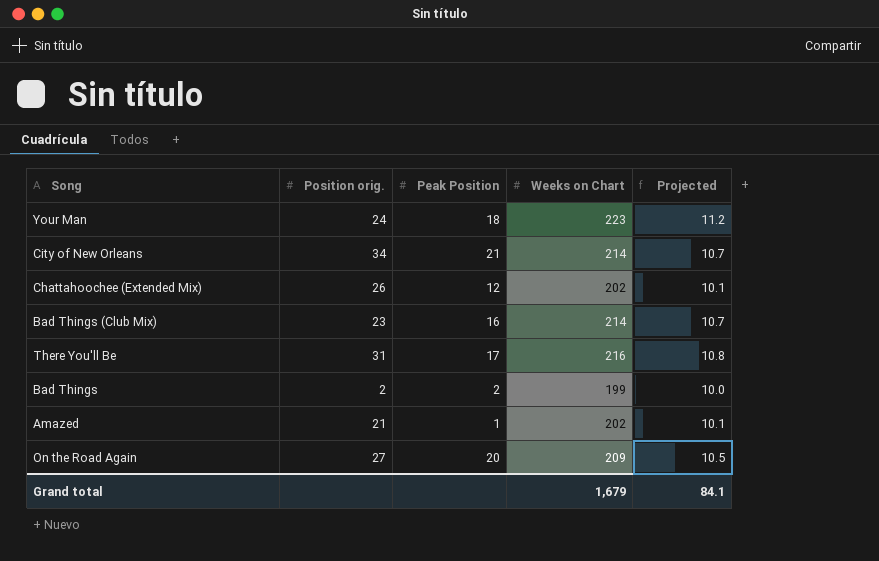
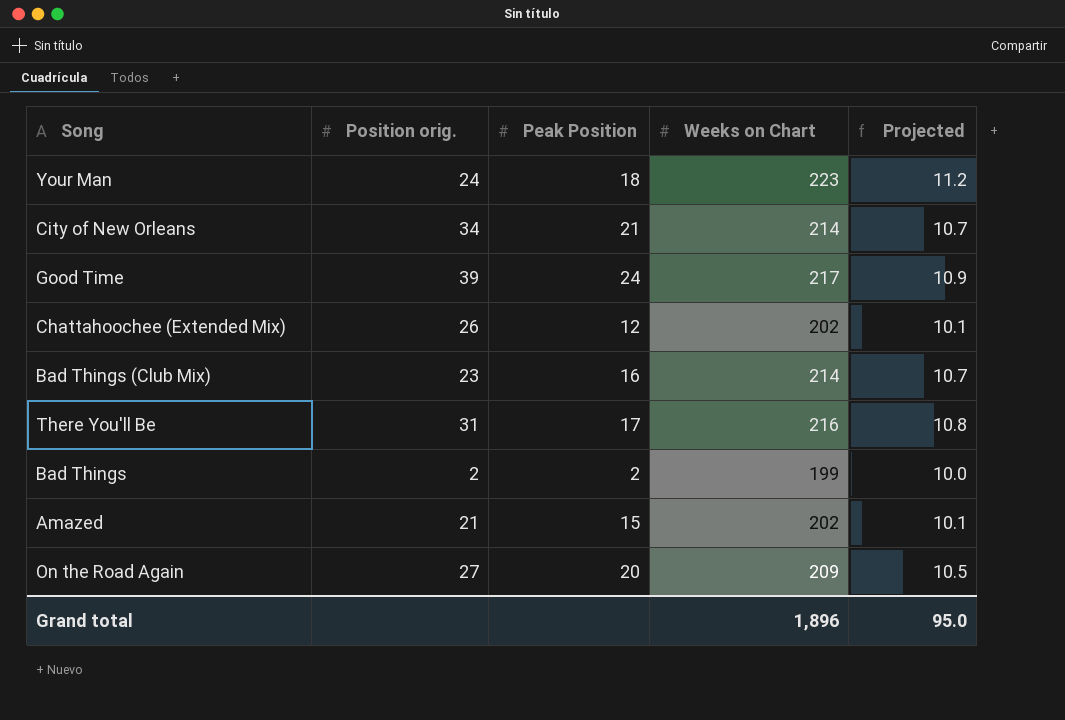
row Good Time: none -> 39 | 24 | 217 | 10.9
Amazed | Peak Position: 1 -> 15
Grand total | Weeks on Chart: 1,679 -> 1,896
Grand total | Projected: 84.1 -> 95.0

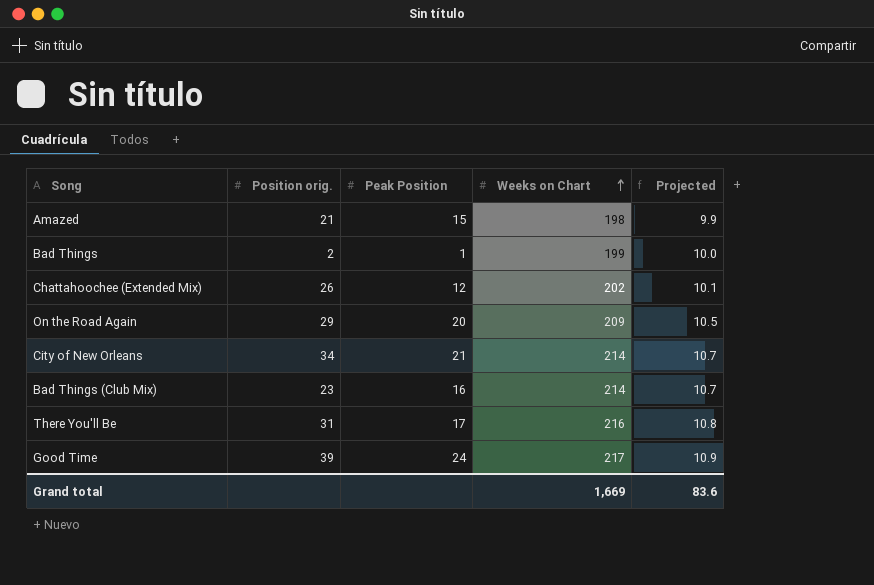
row order: none -> Weeks on Chart ascending
row Your Man: 24 | 18 | 223 | 11.2 -> none
Amazed | Weeks on Chart: 202 -> 198
Amazed | Projected: 10.1 -> 9.9
Bad Things | Peak Position: 2 -> 1
On the Road Again | Position orig.: 27 -> 29
Grand total | Weeks on Chart: 1,896 -> 1,669
Grand total | Projected: 95.0 -> 83.6

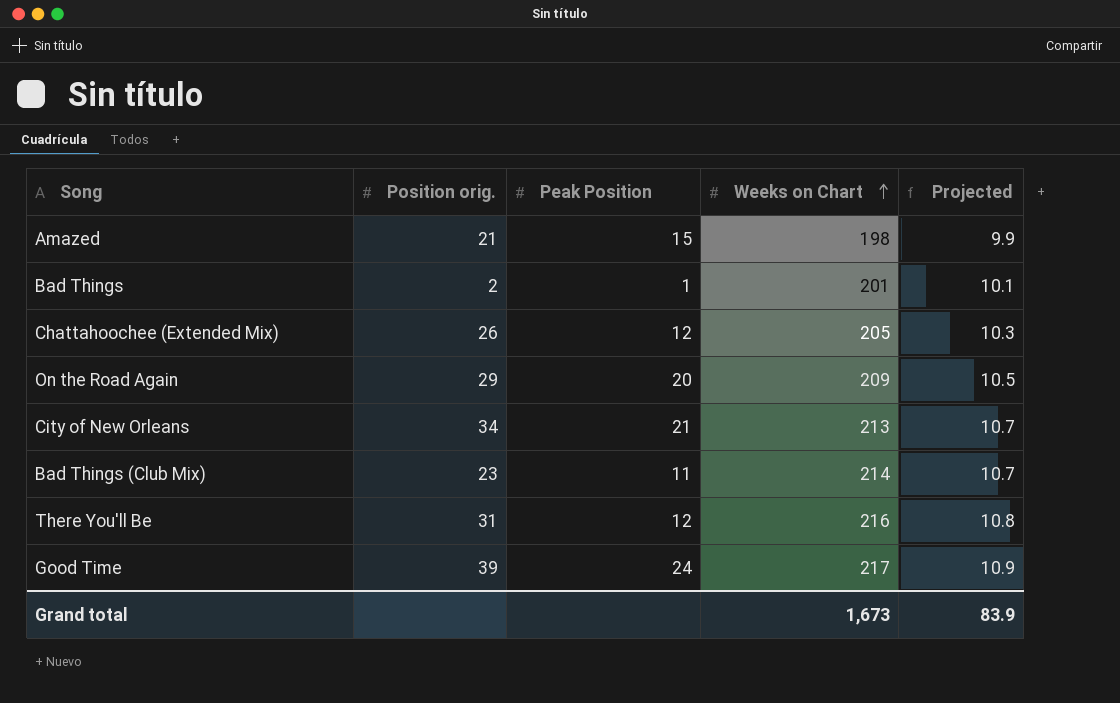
Bad Things | Weeks on Chart: 199 -> 201
Bad Things | Projected: 10.0 -> 10.1
Chattahoochee (Extended Mix) | Weeks on Chart: 202 -> 205
Chattahoochee (Extended Mix) | Projected: 10.1 -> 10.3
City of New Orleans | Weeks on Chart: 214 -> 213
Bad Things (Club Mix) | Peak Position: 16 -> 11
There You'll Be | Peak Position: 17 -> 12
Grand total | Weeks on Chart: 1,669 -> 1,673
Grand total | Projected: 83.6 -> 83.9

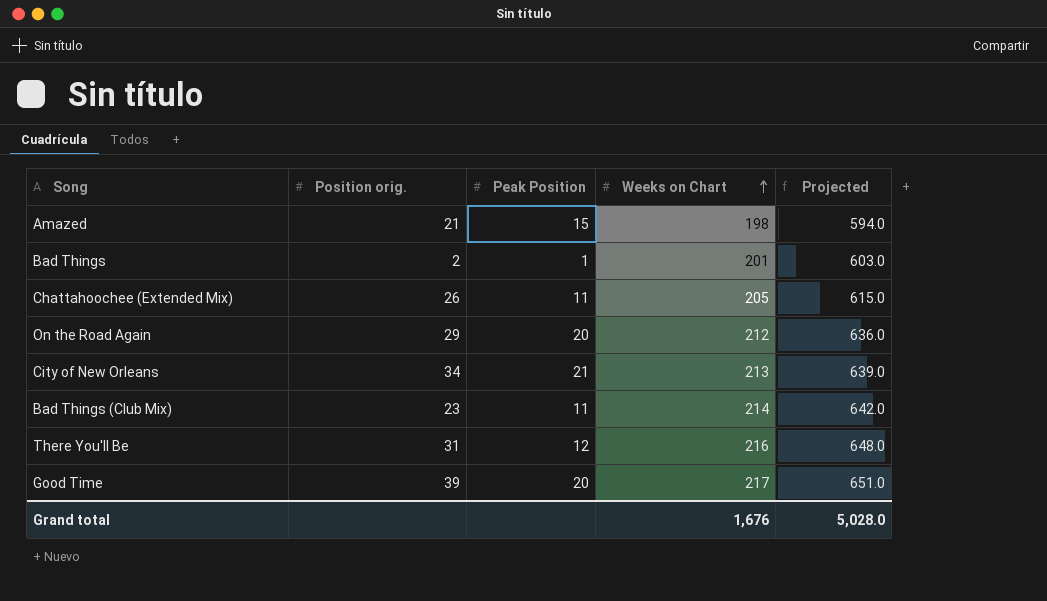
column Projected | formula: [Weeks on Chart] * 0.05 -> [Weeks on Chart] * 3
Chattahoochee (Extended Mix) | Peak Position: 12 -> 11
On the Road Again | Weeks on Chart: 209 -> 212
Good Time | Peak Position: 24 -> 20
Grand total | Weeks on Chart: 1,673 -> 1,676
Grand total | Projected: 83.9 -> 5,028.0

